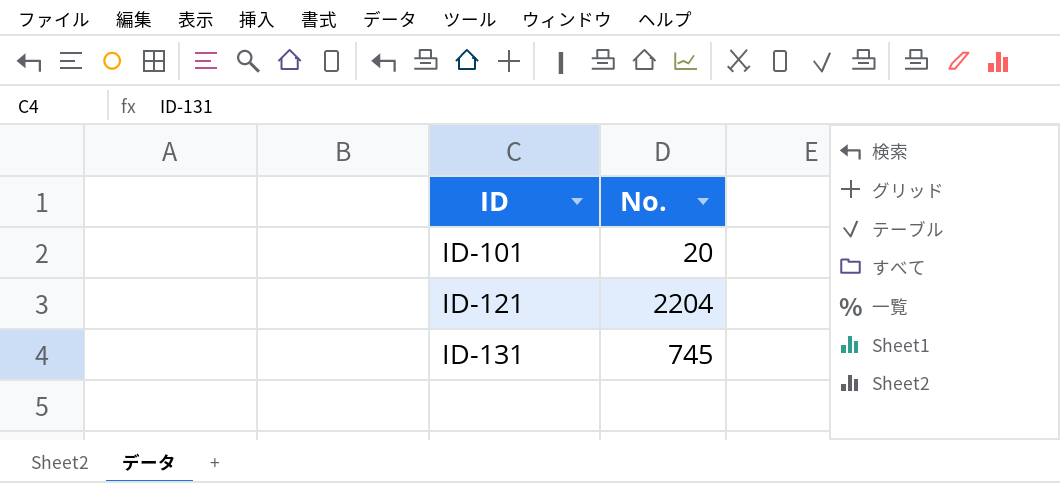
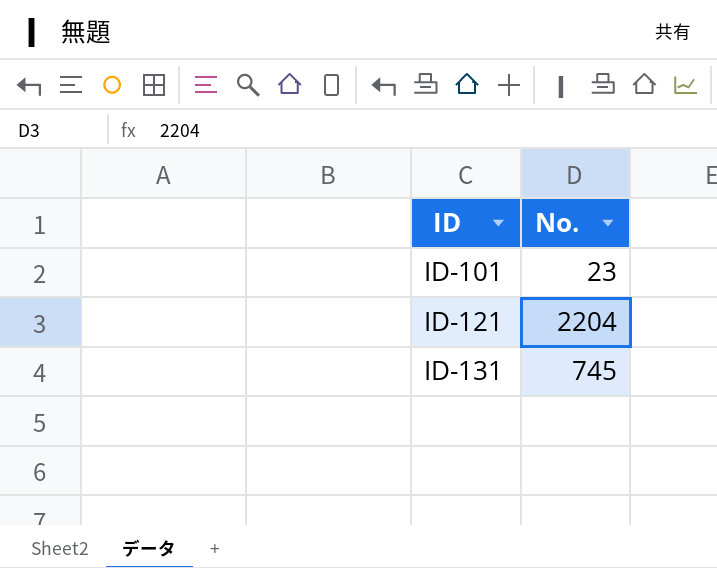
ID-101 | No.: 20 -> 23

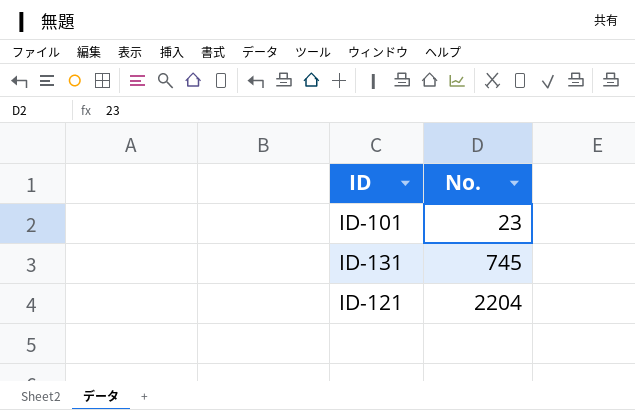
row order: ID ascending -> No. ascending

